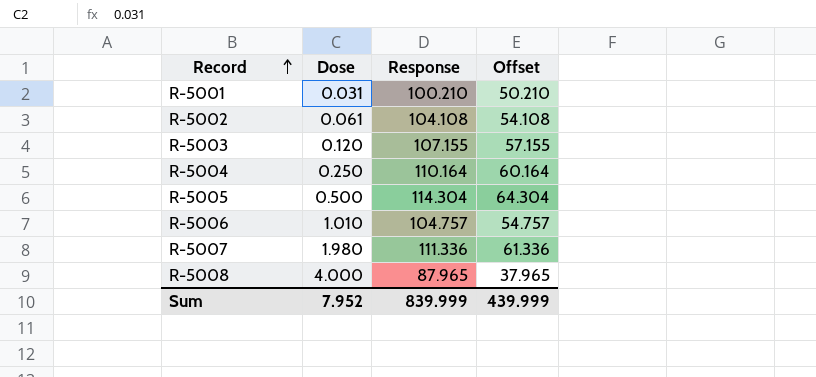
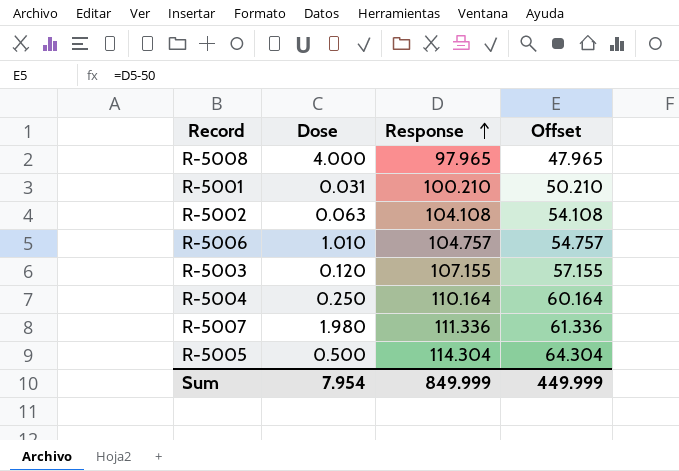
row order: Record ascending -> Response ascending
R-5008 | Response: 87.965 -> 97.965
R-5008 | Offset: 37.965 -> 47.965
R-5002 | Dose: 0.061 -> 0.063
Sum | Dose: 7.952 -> 7.954
Sum | Response: 839.999 -> 849.999
Sum | Offset: 439.999 -> 449.999

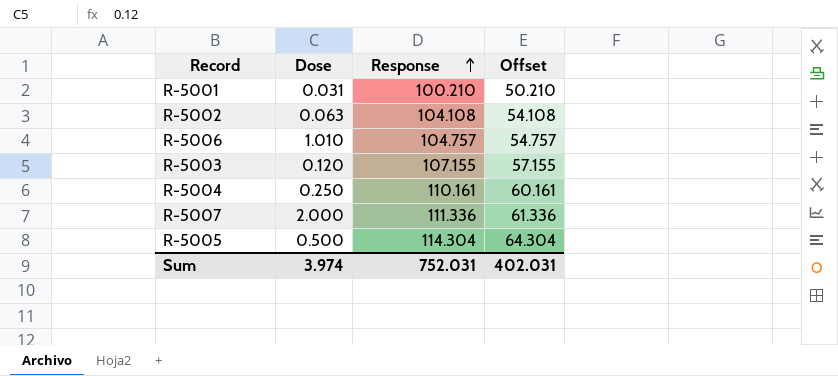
row R-5008: 4.000 | 97.965 | 47.965 -> none
R-5004 | Response: 110.164 -> 110.161
R-5004 | Offset: 60.164 -> 60.161
R-5007 | Dose: 1.980 -> 2.000
Sum | Dose: 7.954 -> 3.974
Sum | Response: 849.999 -> 752.031
Sum | Offset: 449.999 -> 402.031

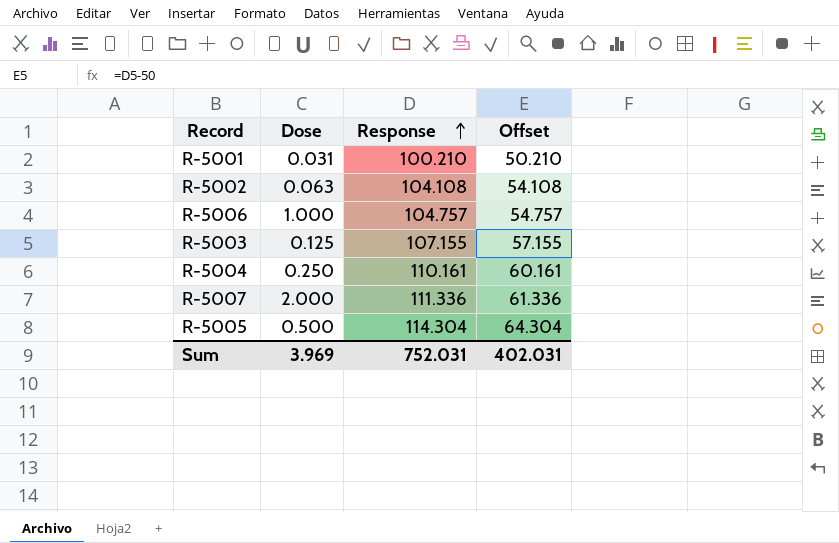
R-5006 | Dose: 1.010 -> 1.000
R-5003 | Dose: 0.120 -> 0.125
Sum | Dose: 3.974 -> 3.969

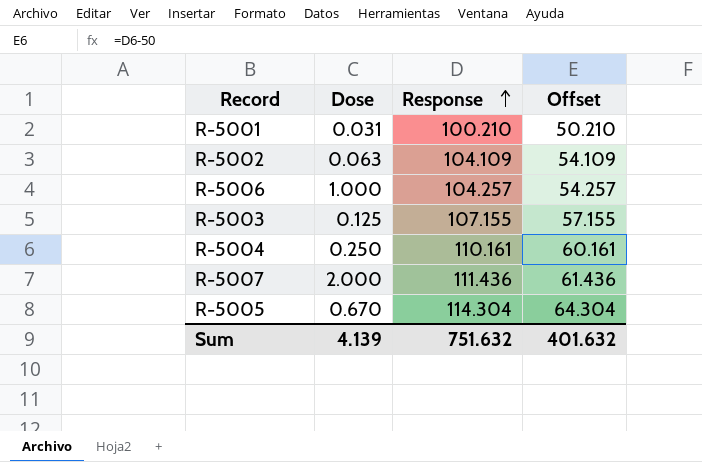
R-5002 | Response: 104.108 -> 104.109
R-5002 | Offset: 54.108 -> 54.109
R-5006 | Response: 104.757 -> 104.257
R-5006 | Offset: 54.757 -> 54.257
R-5007 | Response: 111.336 -> 111.436
R-5007 | Offset: 61.336 -> 61.436
R-5005 | Dose: 0.500 -> 0.670
Sum | Dose: 3.969 -> 4.139
Sum | Response: 752.031 -> 751.632
Sum | Offset: 402.031 -> 401.632

